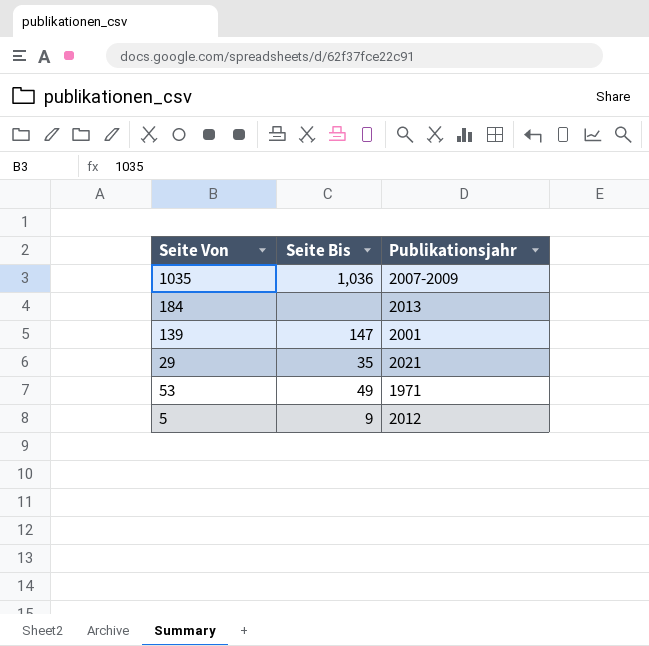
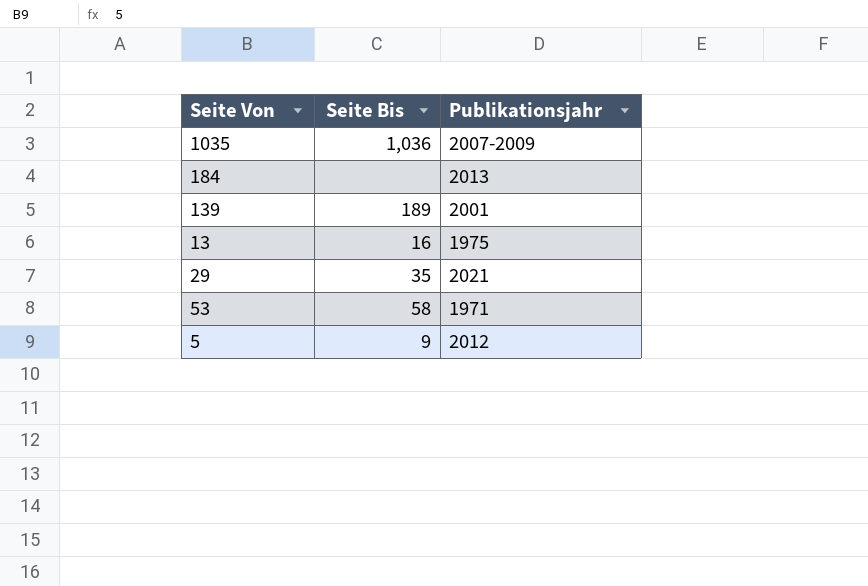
139 | Seite Bis: 147 -> 189
row 13: none -> 16 | 1975
53 | Seite Bis: 49 -> 58

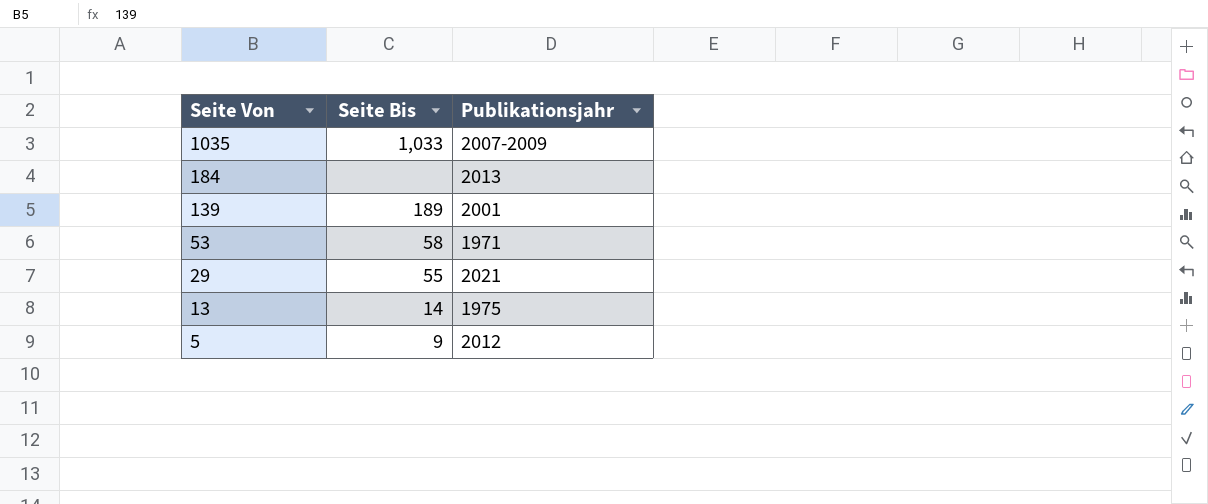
row order: none -> Seite Von descending
1035 | Seite Bis: 1,036 -> 1,033
29 | Seite Bis: 35 -> 55
13 | Seite Bis: 16 -> 14

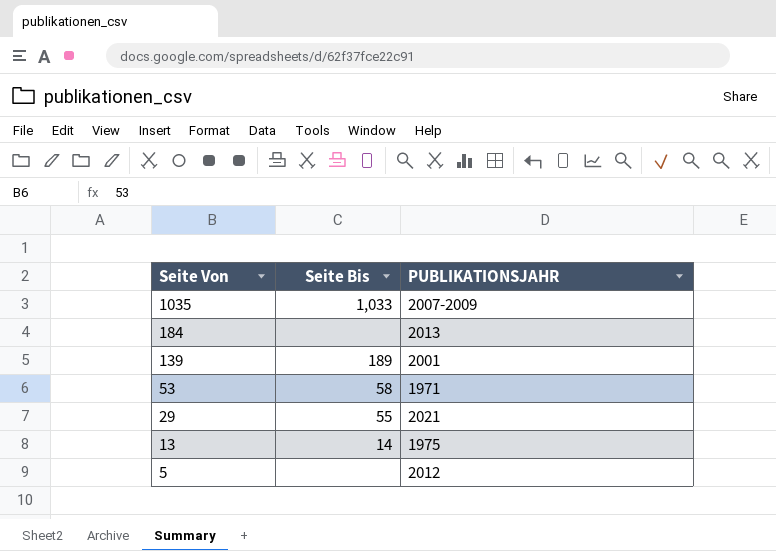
column name: Publikationsjahr -> PUBLIKATIONSJAHR
5 | Seite Bis: 9 -> none

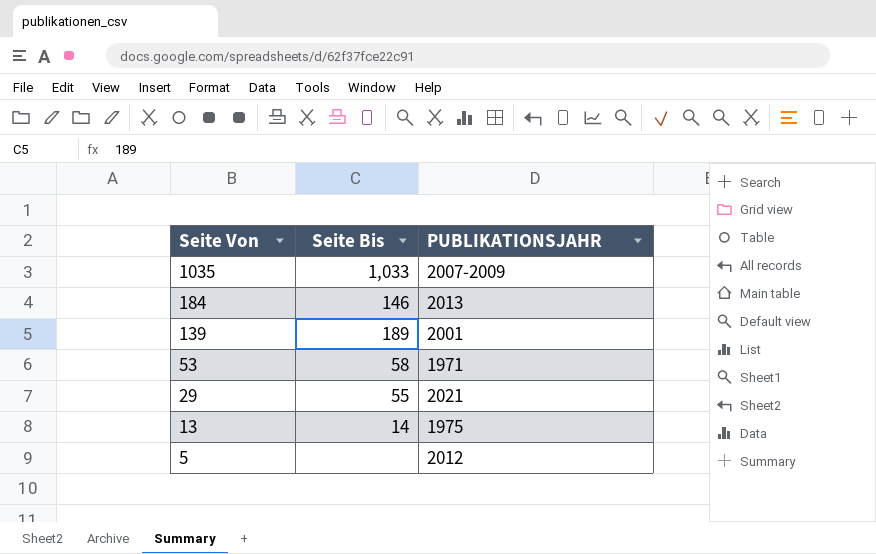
184 | Seite Bis: none -> 146

